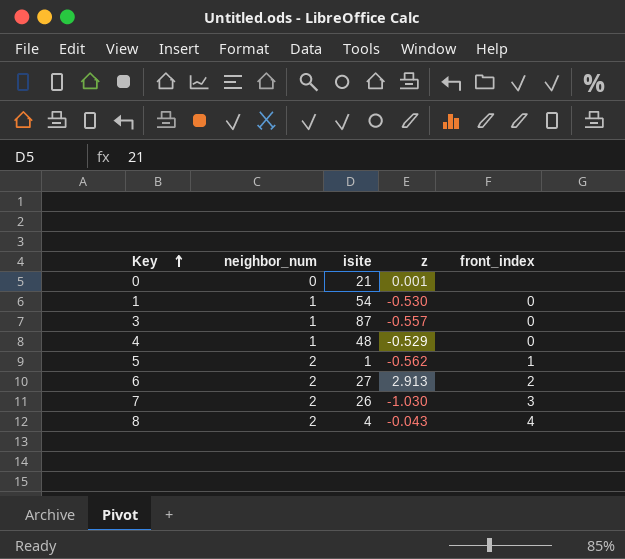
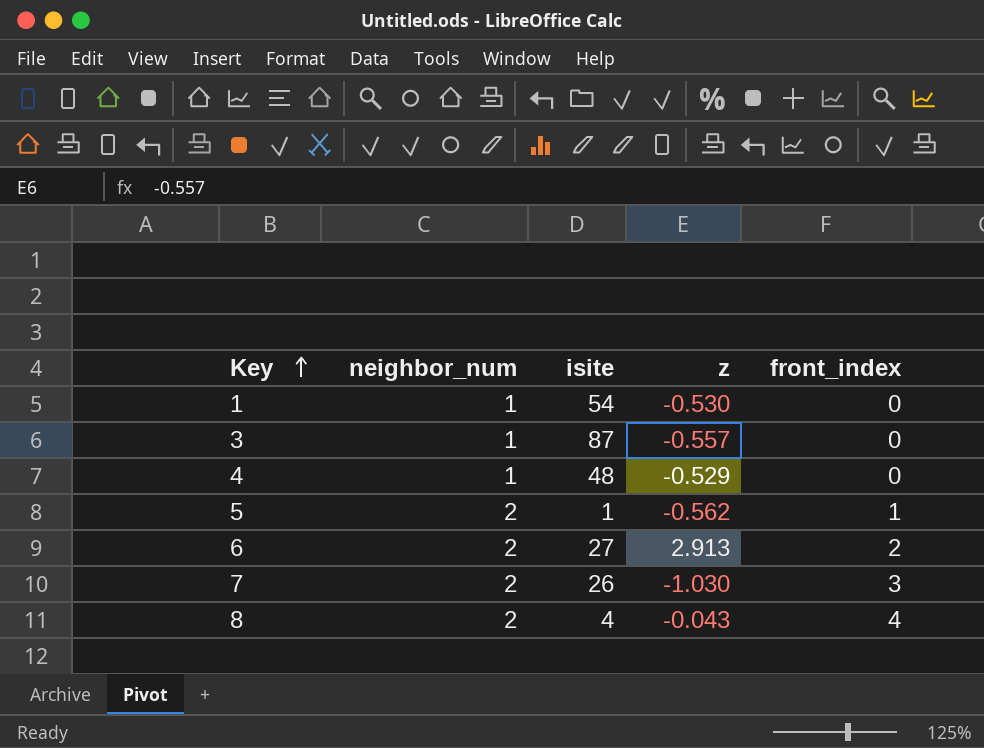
row 0: 0 | 21 | 0.001 | none -> none

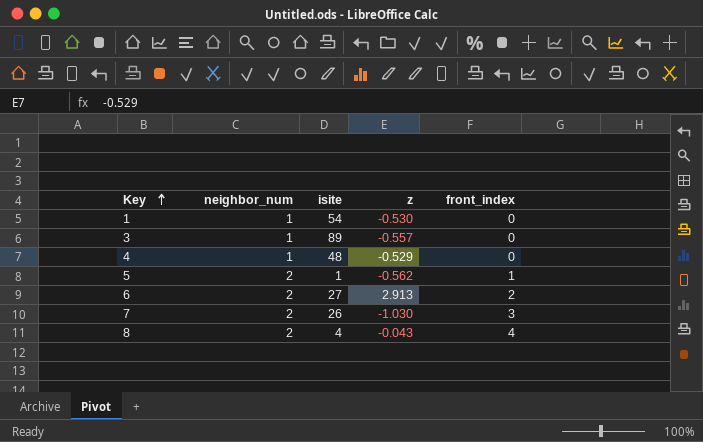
3 | isite: 87 -> 89

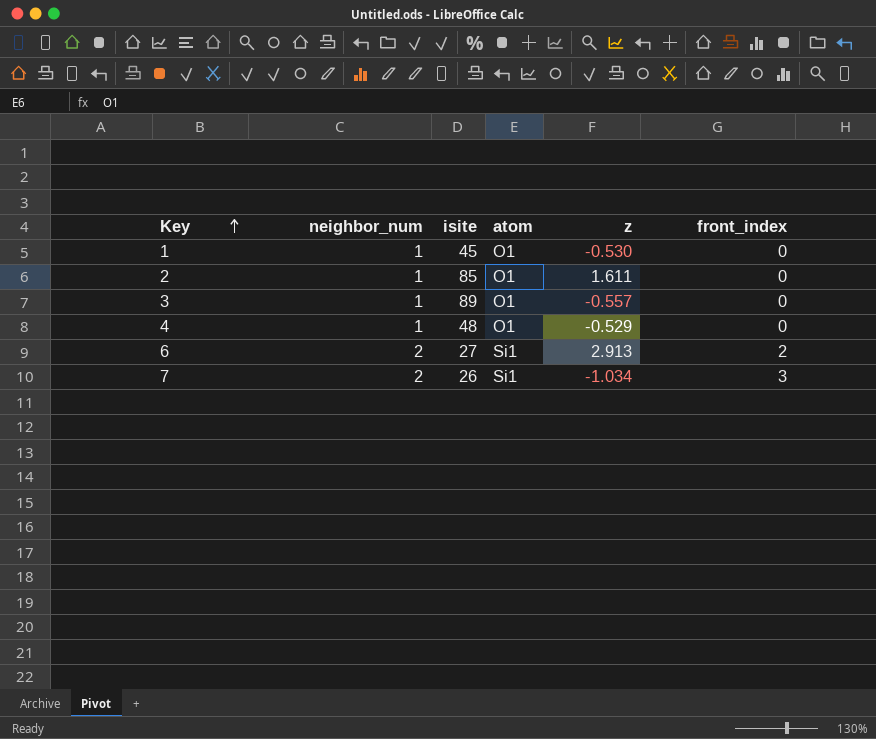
column atom | position: none -> 4
row 5: 2 | 1 | -0.562 | 1 -> none
row 8: 2 | 4 | -0.043 | 4 -> none
1 | isite: 54 -> 45
row 2: none -> 1 | 85 | O1 | 1.611 | 0
7 | z: -1.030 -> -1.034

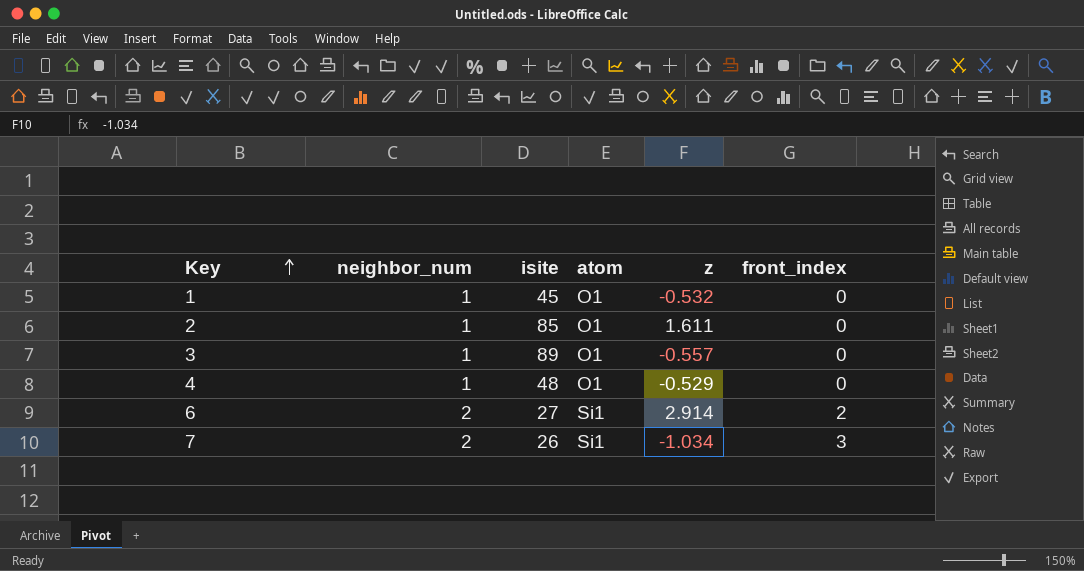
1 | z: -0.530 -> -0.532
6 | z: 2.913 -> 2.914

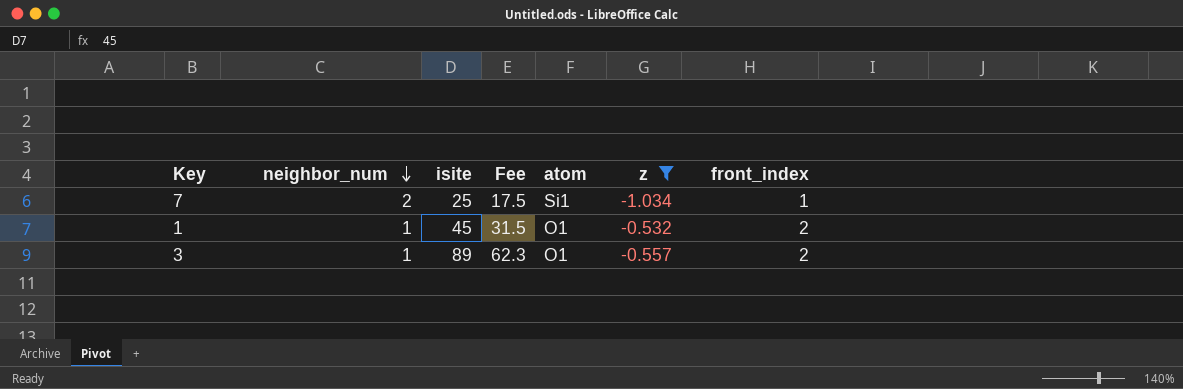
filter: none -> z <= -0.532
row order: Key ascending -> neighbor_num descending
column Fee | formula: none -> [isite] * 0.7
7 | isite: 26 -> 25
7 | front_index: 3 -> 1
1 | front_index: 0 -> 2
3 | front_index: 0 -> 2

